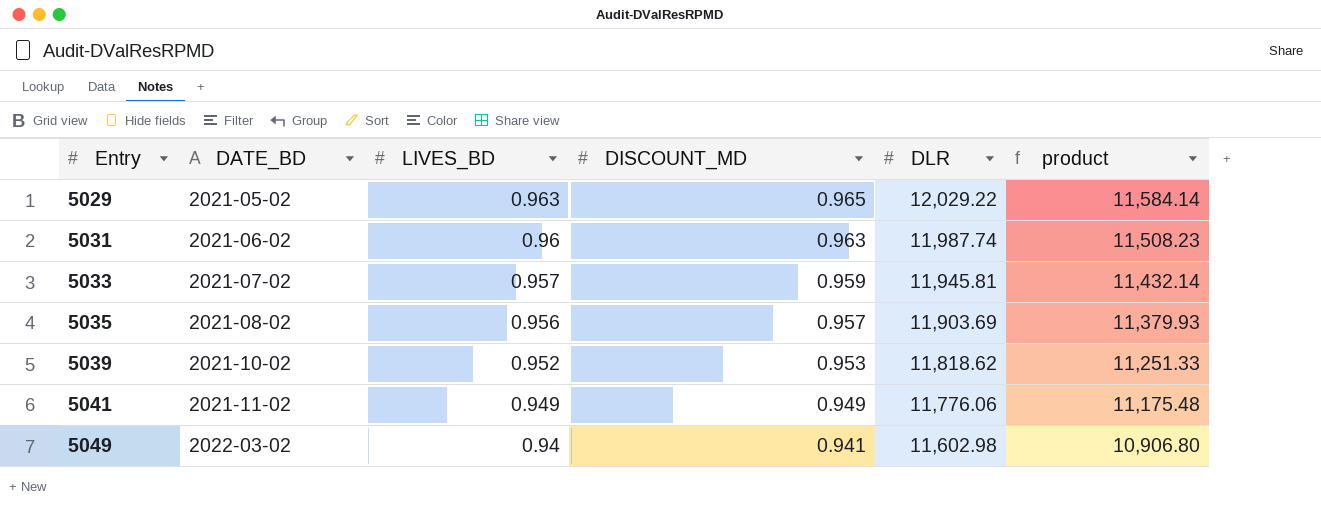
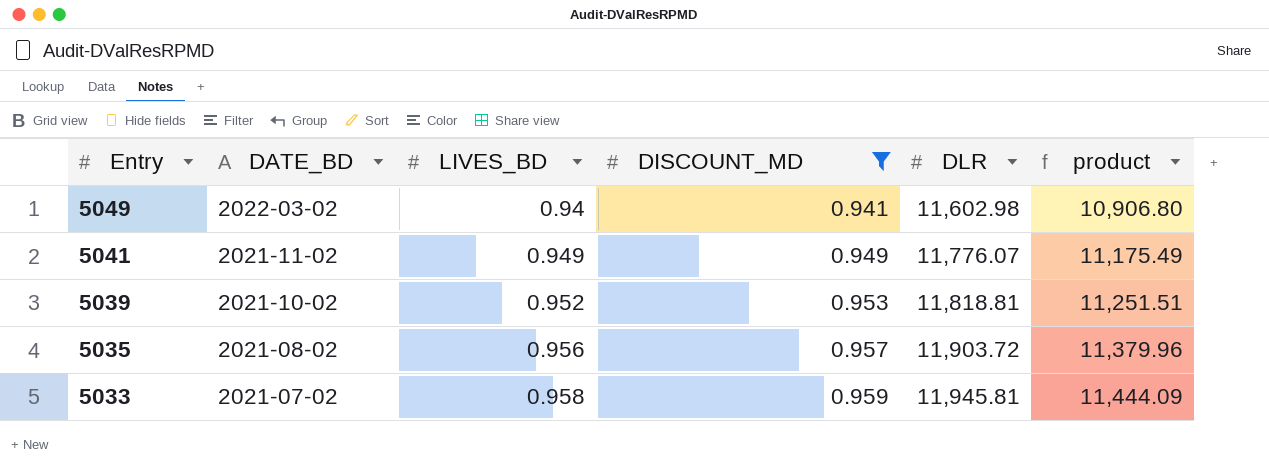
filter: none -> DISCOUNT_MD <= 0.959
row order: Entry ascending -> Entry descending
5041 | DLR: 11,776.06 -> 11,776.07
5041 | product: 11,175.48 -> 11,175.49
5039 | DLR: 11,818.62 -> 11,818.81
5039 | product: 11,251.33 -> 11,251.51
5035 | DLR: 11,903.69 -> 11,903.72
5035 | product: 11,379.93 -> 11,379.96
5033 | LIVES_BD: 0.957 -> 0.958
5033 | product: 11,432.14 -> 11,444.09

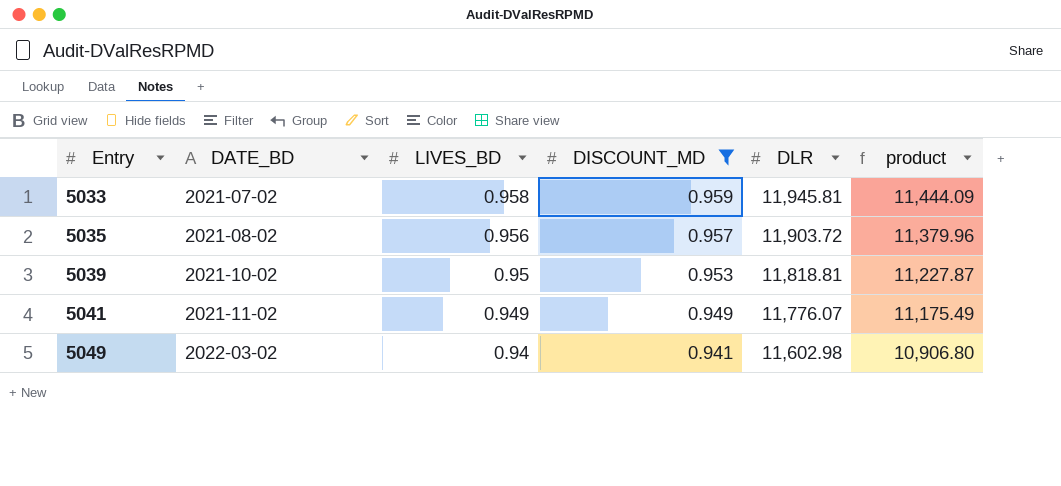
row order: Entry descending -> Entry ascending
5039 | LIVES_BD: 0.952 -> 0.95
5039 | product: 11,251.51 -> 11,227.87

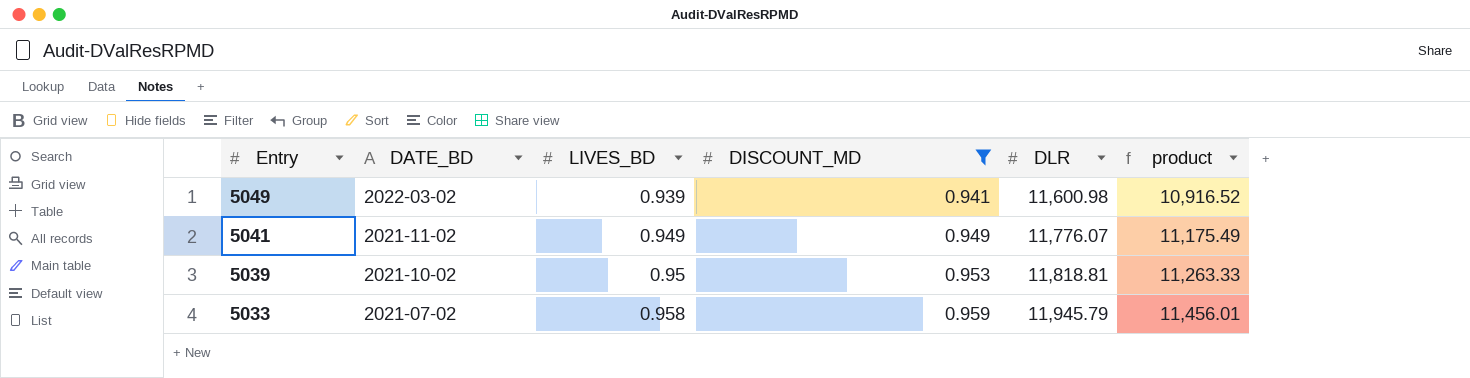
row order: Entry ascending -> Entry descending
column product | formula: [LIVES_BD] * [DLR] -> [DISCOUNT_MD] * [DLR]
row 5035: 2021-08-02 | 0.956 | 0.957 | 11,903.72 | 11,379.96 -> none
5049 | LIVES_BD: 0.94 -> 0.939
5049 | DLR: 11,602.98 -> 11,600.98
5033 | DLR: 11,945.81 -> 11,945.79

